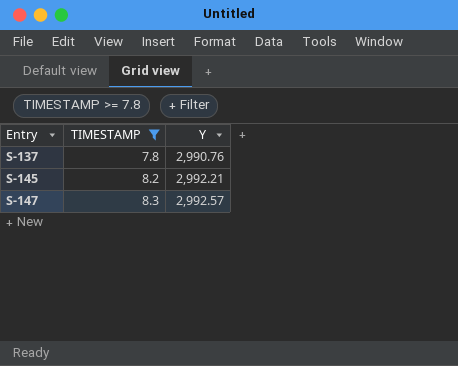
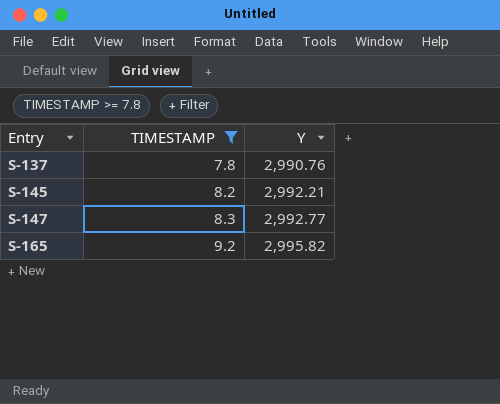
S-147 | Y: 2,992.57 -> 2,992.77
row S-165: none -> 9.2 | 2,995.82

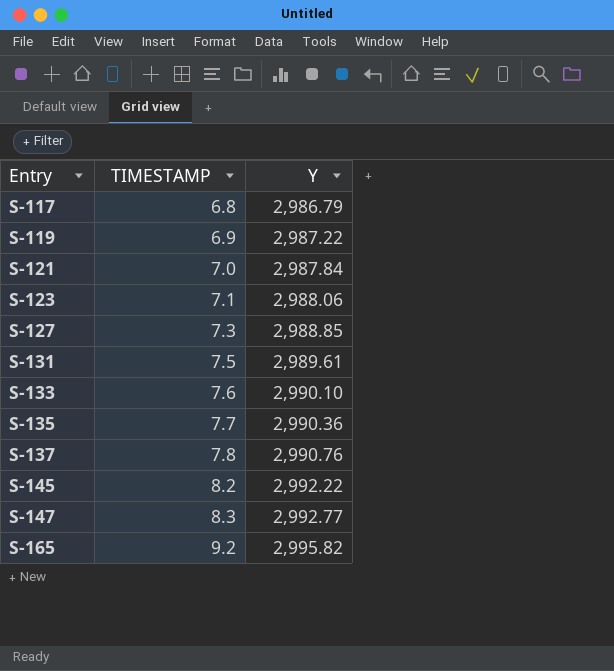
filter: TIMESTAMP >= 7.8 -> none
S-145 | Y: 2,992.21 -> 2,992.22

